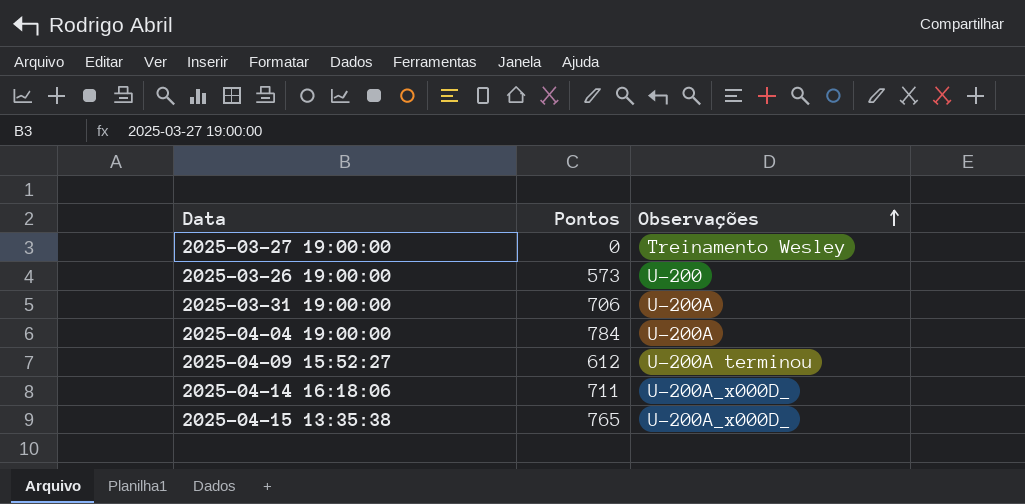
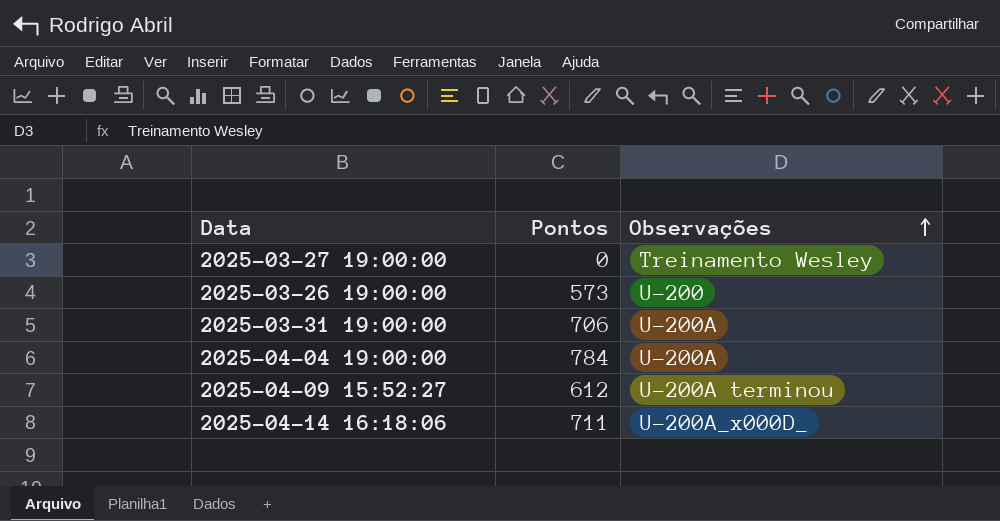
row 2025-04-15 13:35:38: 765 | U-200A_x000D_ -> none

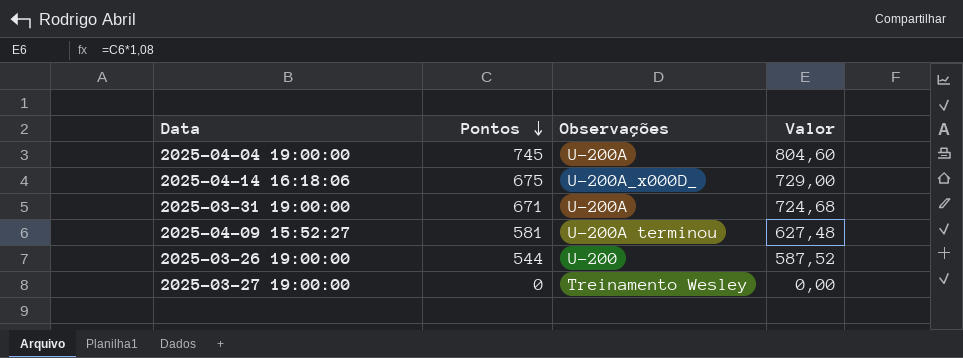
row order: Observações ascending -> Pontos descending
column Valor | formula: none -> [Pontos] * 1,08
2025-04-04 19:00:00 | Pontos: 784 -> 745
2025-04-14 16:18:06 | Pontos: 711 -> 675
2025-03-31 19:00:00 | Pontos: 706 -> 671
2025-04-09 15:52:27 | Pontos: 612 -> 581
2025-03-26 19:00:00 | Pontos: 573 -> 544

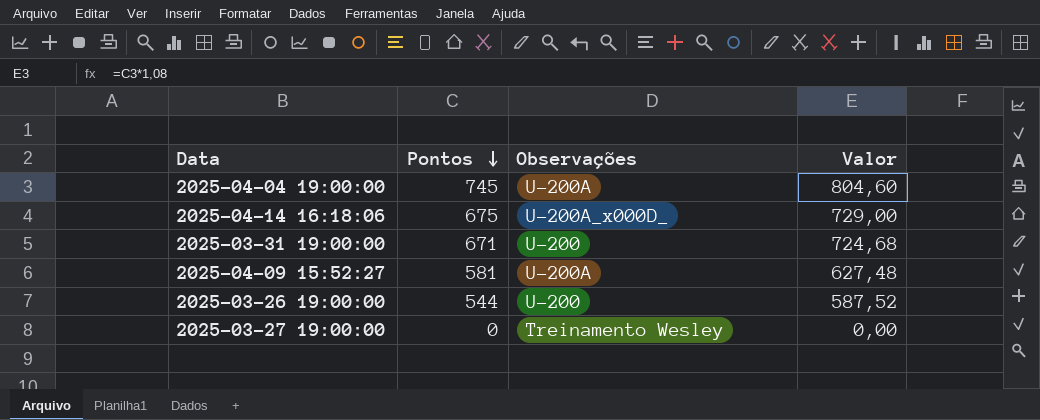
2025-03-31 19:00:00 | Observações: U-200A -> U-200
2025-04-09 15:52:27 | Observações: U-200A terminou -> U-200A

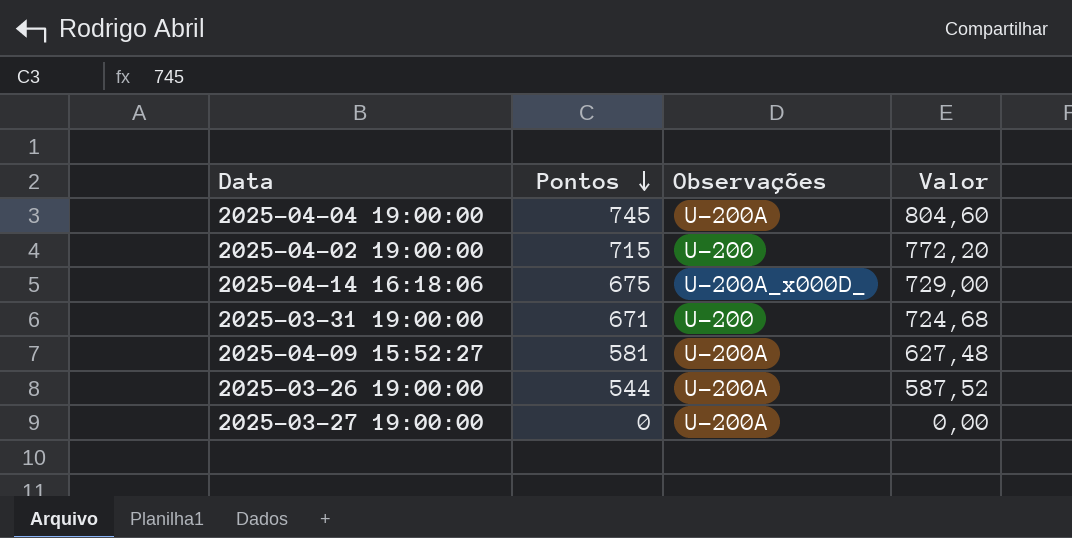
row 2025-04-02 19:00:00: none -> 715 | U-200 | 772,20
2025-03-26 19:00:00 | Observações: U-200 -> U-200A
2025-03-27 19:00:00 | Observações: Treinamento Wesley -> U-200A

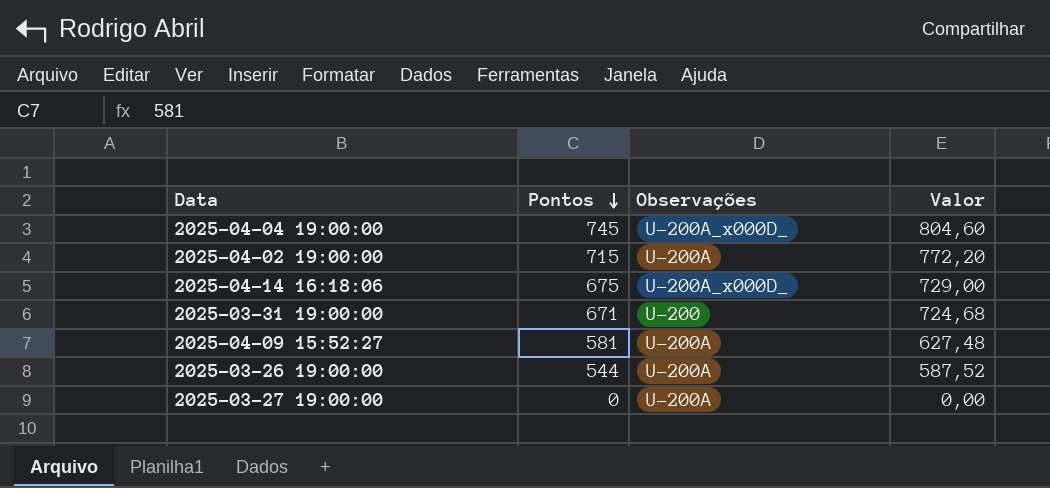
2025-04-04 19:00:00 | Observações: U-200A -> U-200A_x000D_
2025-04-02 19:00:00 | Observações: U-200 -> U-200A

